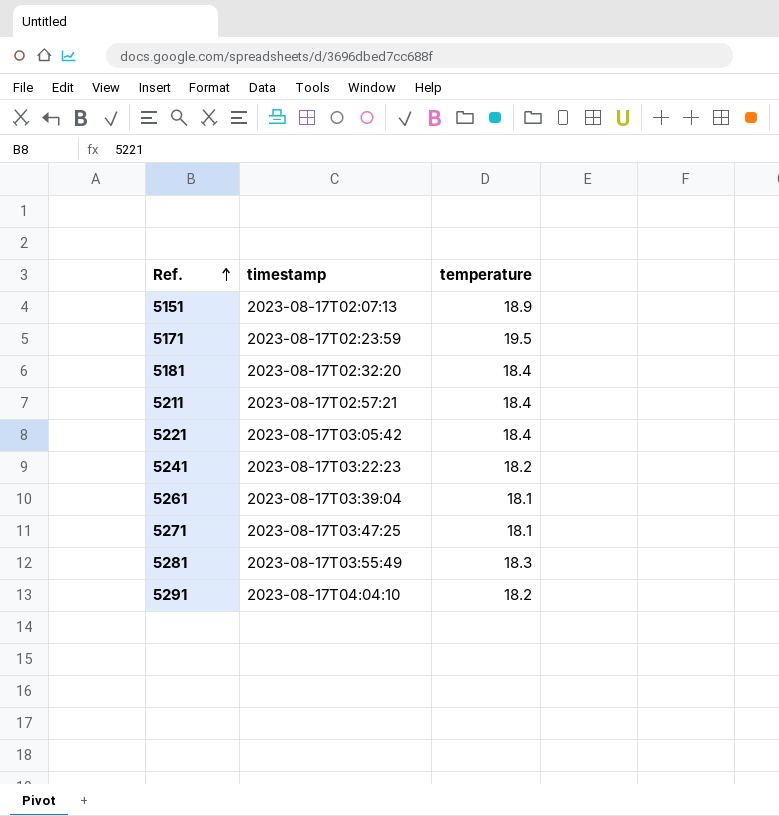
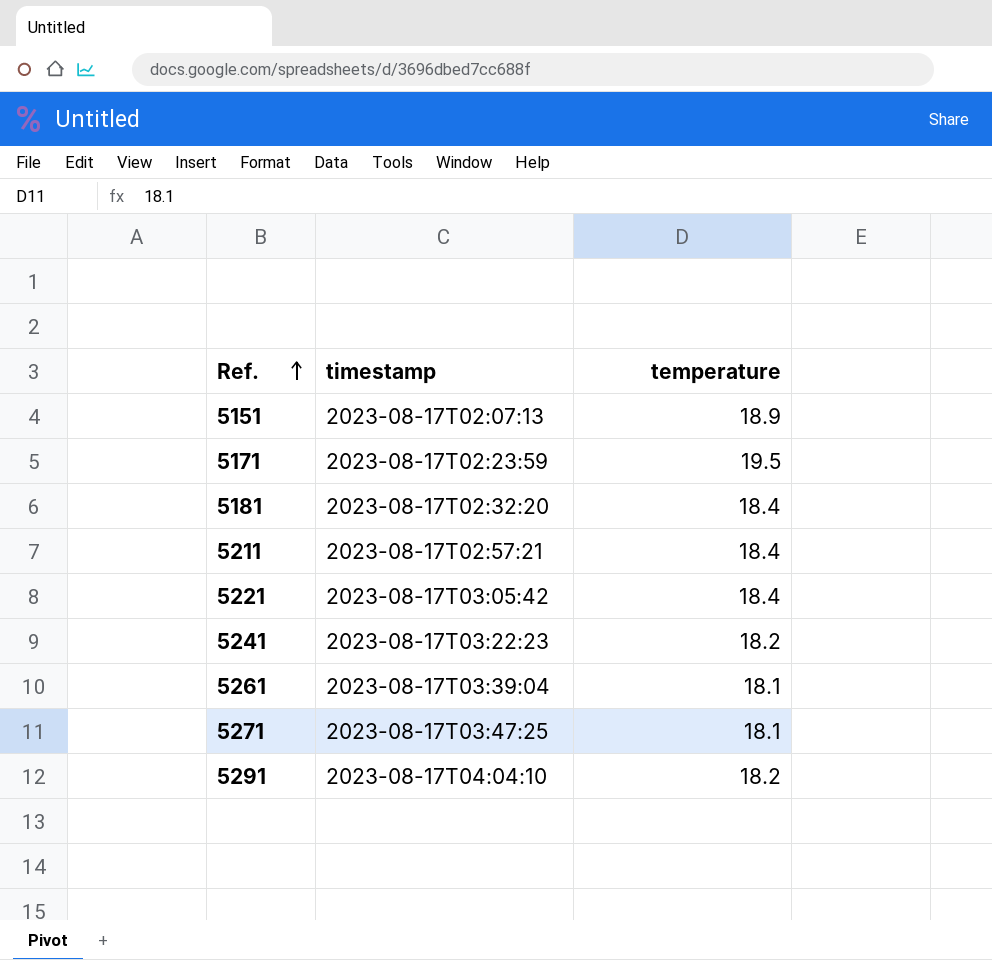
row 5281: 2023-08-17T03:55:49 | 18.3 -> none

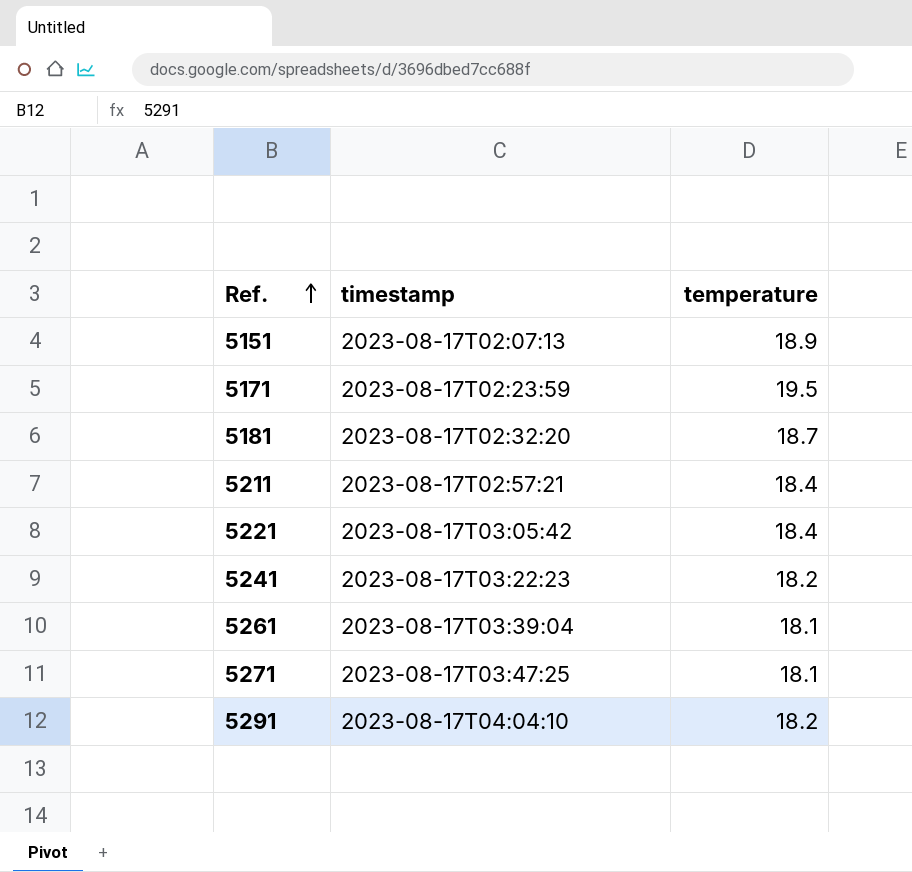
5181 | temperature: 18.4 -> 18.7

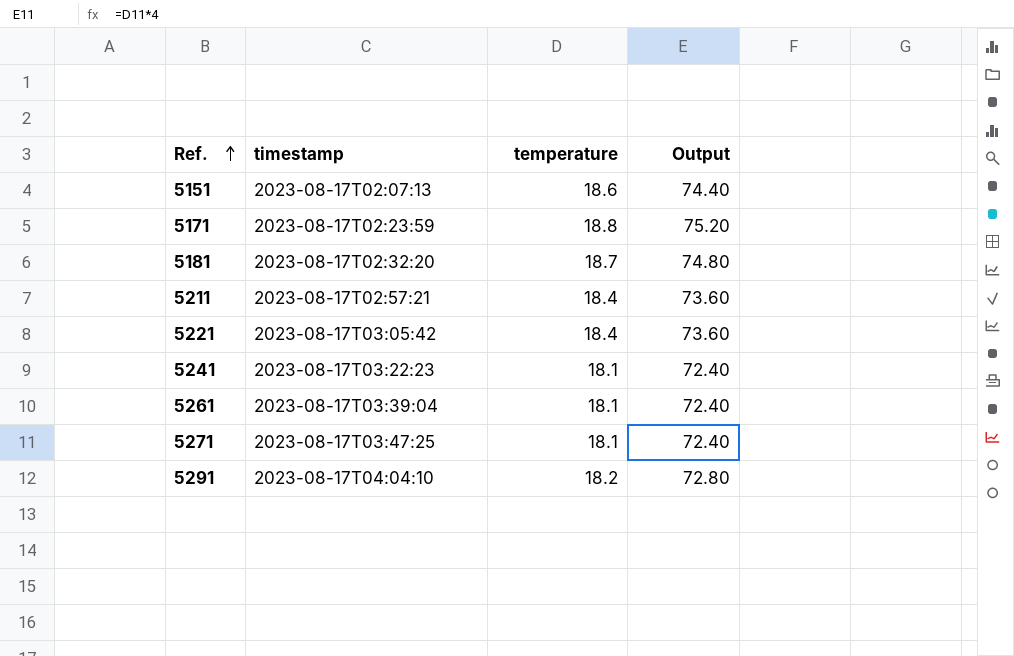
column Output | formula: none -> [temperature] * 4
5151 | temperature: 18.9 -> 18.6
5171 | temperature: 19.5 -> 18.8
5241 | temperature: 18.2 -> 18.1

